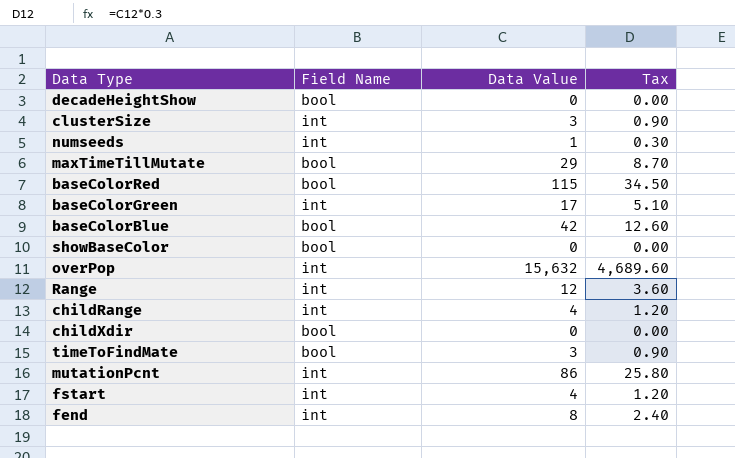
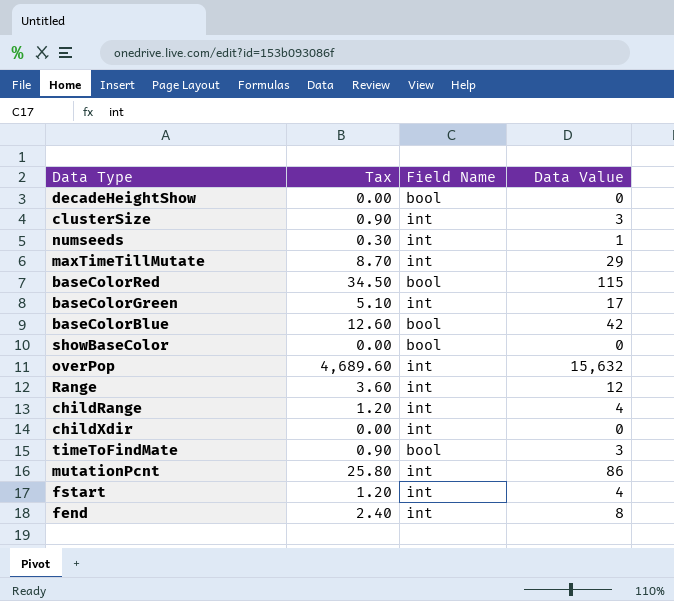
column Tax | position: 4 -> 2
maxTimeTillMutate | Field Name: bool -> int
childXdir | Field Name: bool -> int

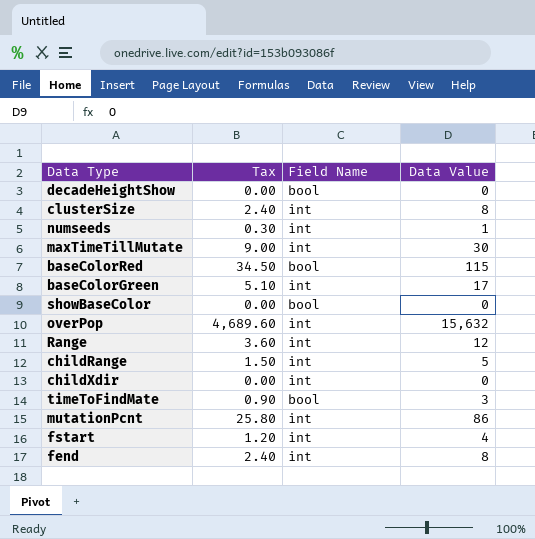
row baseColorBlue: 12.60 | bool | 42 -> none
clusterSize | Tax: 0.90 -> 2.40
clusterSize | Data Value: 3 -> 8
maxTimeTillMutate | Tax: 8.70 -> 9.00
maxTimeTillMutate | Data Value: 29 -> 30
childRange | Tax: 1.20 -> 1.50
childRange | Data Value: 4 -> 5

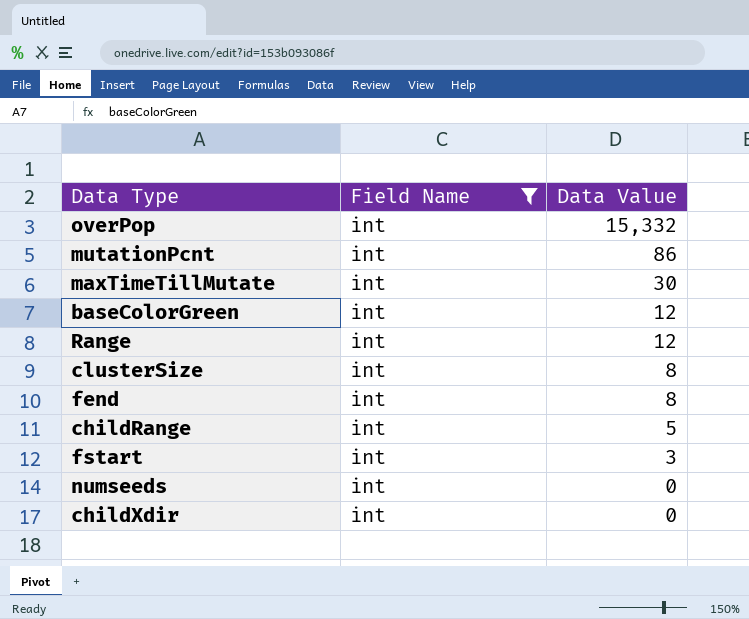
filter: none -> Field Name = int
row order: none -> Data Value descending
column Tax | formula: [Data Value] * 0.3 -> none
overPop | Data Value: 15,632 -> 15,332
baseColorGreen | Data Value: 17 -> 12
fstart | Data Value: 4 -> 3
numseeds | Data Value: 1 -> 0

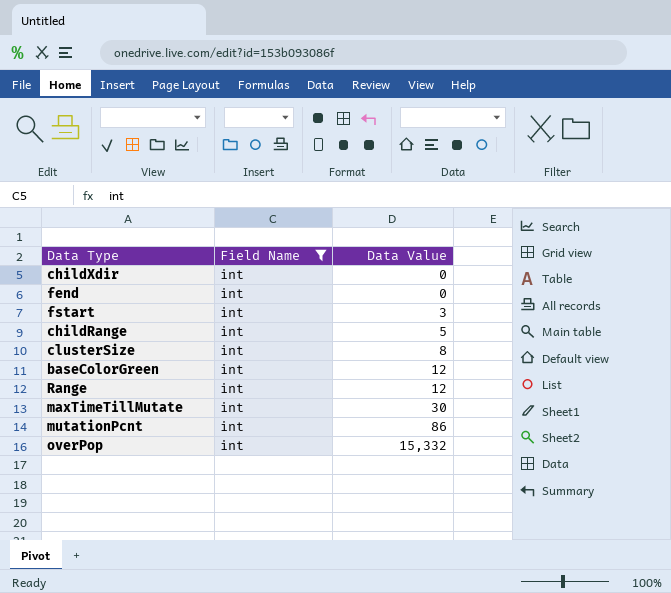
row order: Data Value descending -> Data Value ascending
row numseeds: int | 0 -> none
fend | Data Value: 8 -> 0

